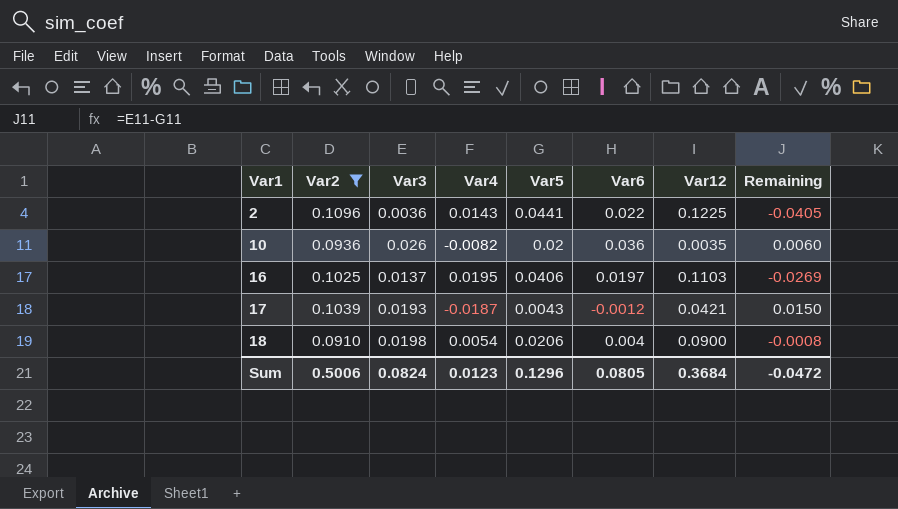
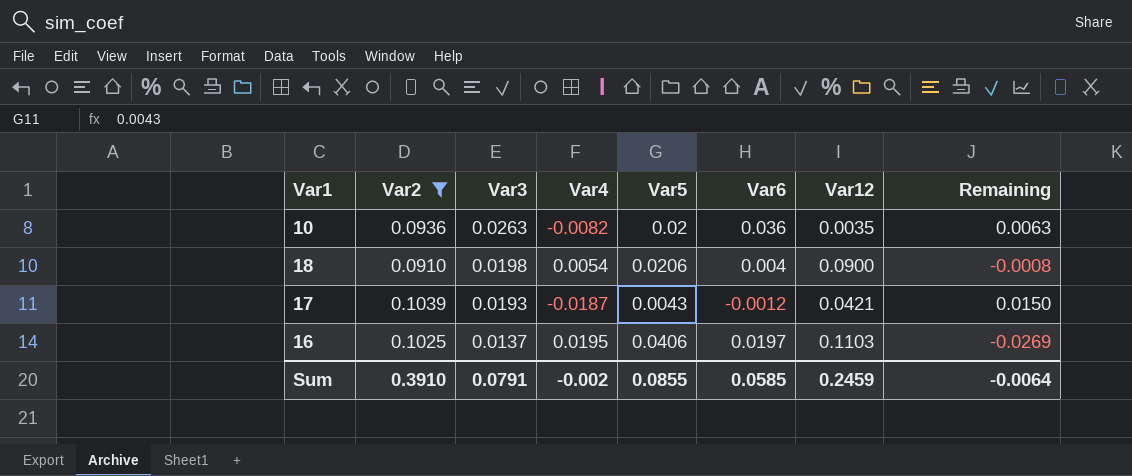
row order: Var1 ascending -> Var3 descending
row 2: 0.1096 | 0.0036 | 0.0143 | 0.0441 | 0.022 | 0.1225 | -0.0405 -> none
10 | Var3: 0.026 -> 0.0263
10 | Remaining: 0.0060 -> 0.0063
Sum | Var2: 0.5006 -> 0.3910
Sum | Var3: 0.0824 -> 0.0791
Sum | Var4: 0.0123 -> -0.002
Sum | Var5: 0.1296 -> 0.0855
Sum | Var6: 0.0805 -> 0.0585
Sum | Var12: 0.3684 -> 0.2459
Sum | Remaining: -0.0472 -> -0.0064

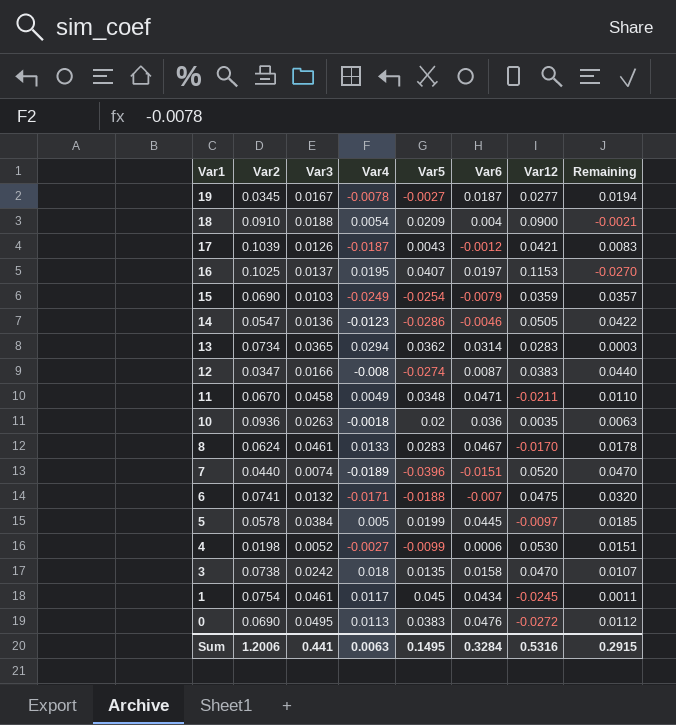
filter: Var2 >= 0.0910 -> none
row order: Var3 descending -> Var1 descending
18 | Var3: 0.0198 -> 0.0188
18 | Var5: 0.0206 -> 0.0209
18 | Remaining: -0.0008 -> -0.0021
17 | Var3: 0.0193 -> 0.0126
17 | Remaining: 0.0150 -> 0.0083
16 | Var5: 0.0406 -> 0.0407
16 | Var12: 0.1103 -> 0.1153
16 | Remaining: -0.0269 -> -0.0270
10 | Var4: -0.0082 -> -0.0018
Sum | Var2: 0.3910 -> 1.2006
Sum | Var3: 0.0791 -> 0.441
Sum | Var4: -0.002 -> 0.0063
Sum | Var5: 0.0855 -> 0.1495
Sum | Var6: 0.0585 -> 0.3284
Sum | Var12: 0.2459 -> 0.5316
Sum | Remaining: -0.0064 -> 0.2915

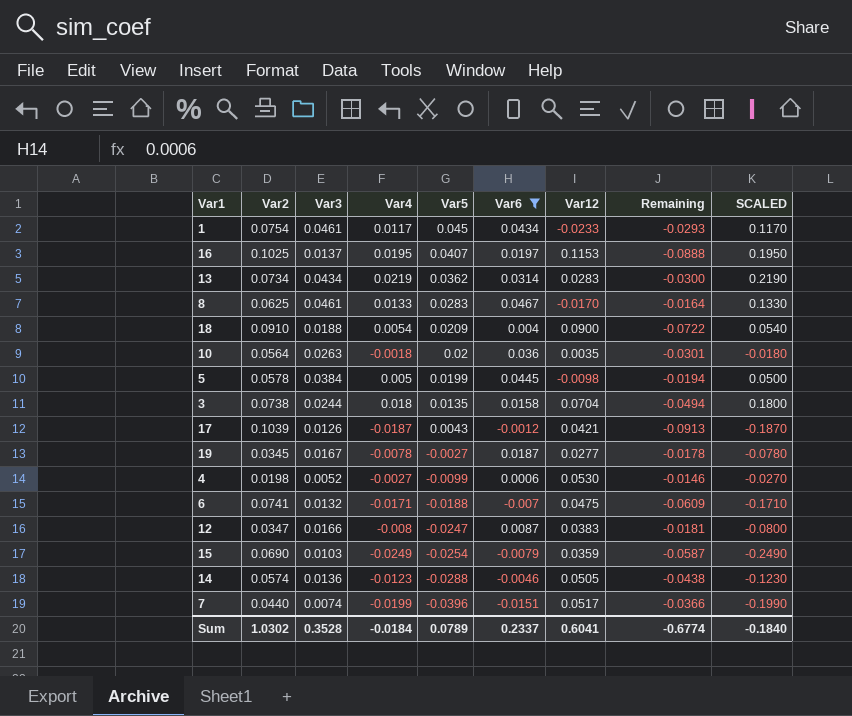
filter: none -> Var6 <= 0.0467
row order: Var1 descending -> Var5 descending
column Remaining | formula: [Var3] - [Var5] -> [Var3] - [Var2]
column SCALED | formula: none -> [Var4] * 10
1 | Var12: -0.0245 -> -0.0233
13 | Var3: 0.0365 -> 0.0434
13 | Var4: 0.0294 -> 0.0219
8 | Var2: 0.0624 -> 0.0625
10 | Var2: 0.0936 -> 0.0564
5 | Var12: -0.0097 -> -0.0098
3 | Var3: 0.0242 -> 0.0244
3 | Var12: 0.0470 -> 0.0704
12 | Var5: -0.0274 -> -0.0247
14 | Var2: 0.0547 -> 0.0574
14 | Var5: -0.0286 -> -0.0288
7 | Var4: -0.0189 -> -0.0199
7 | Var12: 0.0520 -> 0.0517
Sum | Var2: 1.2006 -> 1.0302
Sum | Var3: 0.441 -> 0.3528
Sum | Var4: 0.0063 -> -0.0184
Sum | Var5: 0.1495 -> 0.0789
Sum | Var6: 0.3284 -> 0.2337
Sum | Var12: 0.5316 -> 0.6041
Sum | Remaining: 0.2915 -> -0.6774

